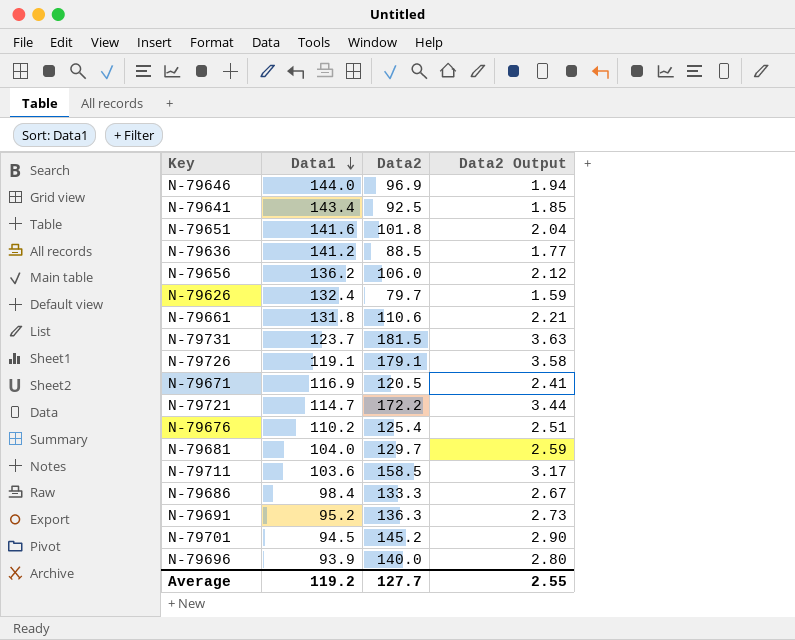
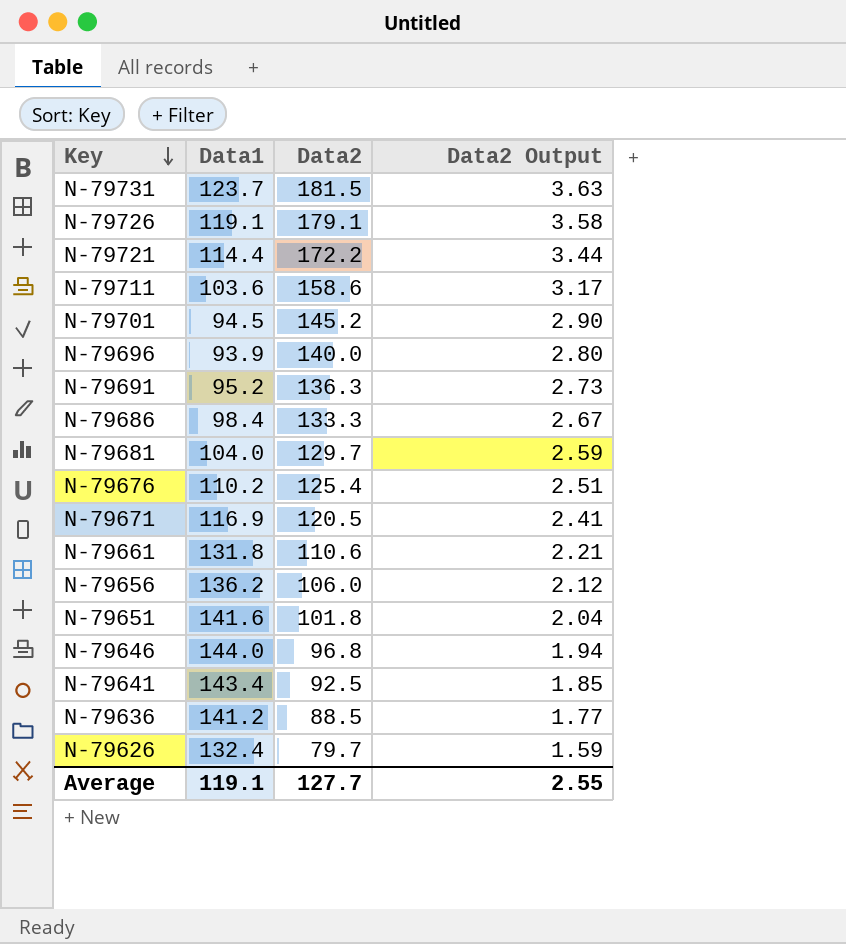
row order: Data1 descending -> Key descending
N-79721 | Data1: 114.7 -> 114.4
N-79711 | Data2: 158.5 -> 158.6
N-79646 | Data2: 96.9 -> 96.8
Average | Data1: 119.2 -> 119.1

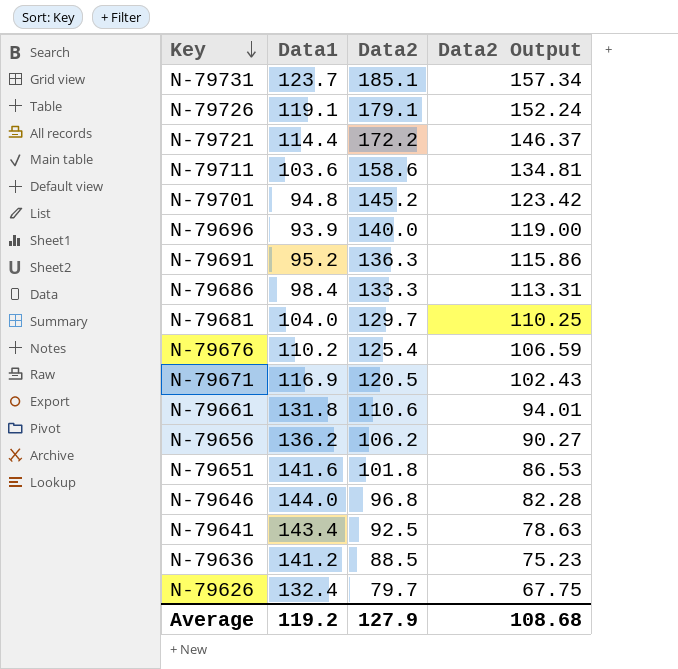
column Data2 Output | formula: [Data2] * 0.02 -> [Data2] * 0.85
N-79731 | Data2: 181.5 -> 185.1
N-79701 | Data1: 94.5 -> 94.8
N-79656 | Data2: 106.0 -> 106.2
Average | Data1: 119.1 -> 119.2
Average | Data2: 127.7 -> 127.9
Average | Data2 Output: 2.55 -> 108.68

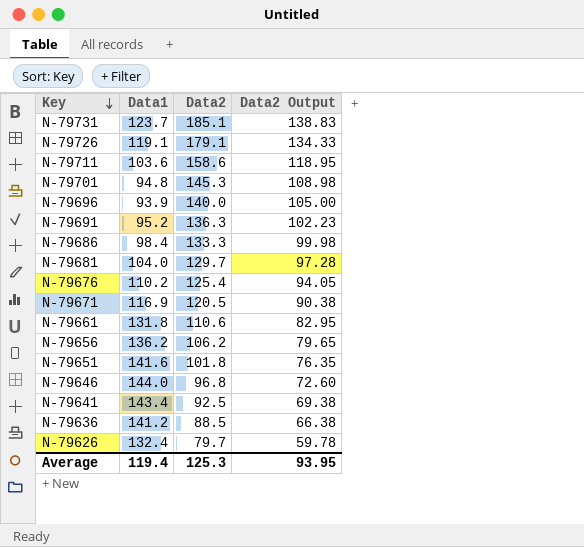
column Data2 Output | formula: [Data2] * 0.85 -> [Data2] * 0.75
row N-79721: 114.4 | 172.2 | 146.37 -> none
N-79701 | Data2: 145.2 -> 145.3
Average | Data1: 119.2 -> 119.4
Average | Data2: 127.9 -> 125.3
Average | Data2 Output: 108.68 -> 93.95

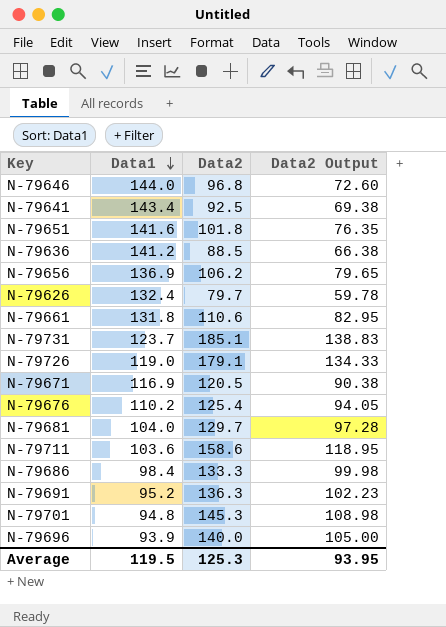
row order: Key descending -> Data1 descending
N-79656 | Data1: 136.2 -> 136.9
N-79726 | Data1: 119.1 -> 119.0
Average | Data1: 119.4 -> 119.5

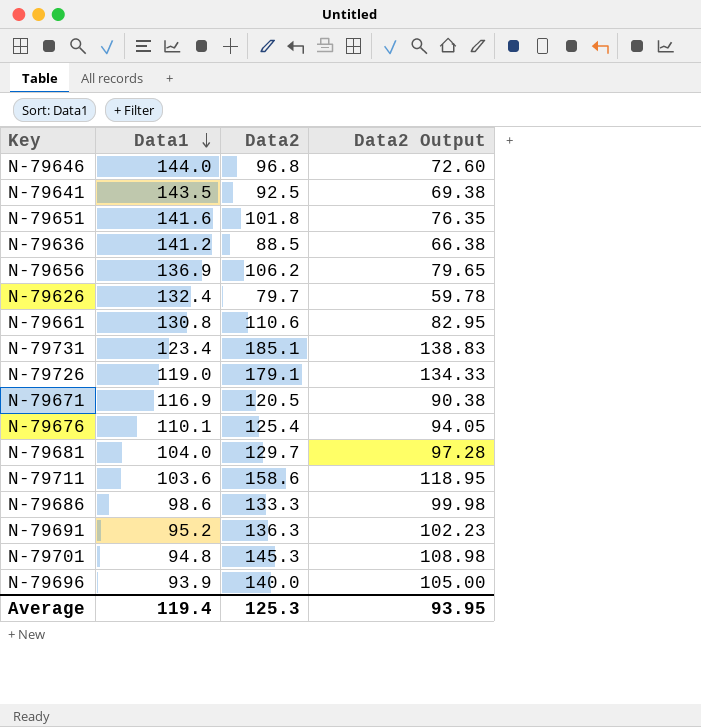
N-79641 | Data1: 143.4 -> 143.5
N-79661 | Data1: 131.8 -> 130.8
N-79731 | Data1: 123.7 -> 123.4
N-79676 | Data1: 110.2 -> 110.1
N-79686 | Data1: 98.4 -> 98.6
Average | Data1: 119.5 -> 119.4

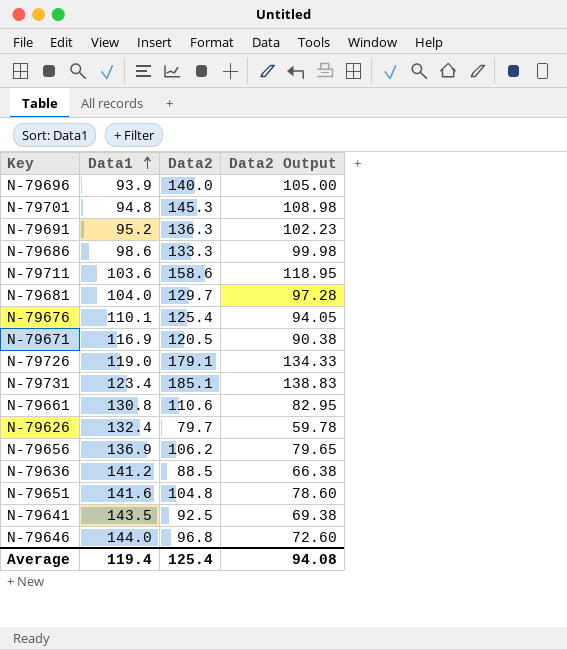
row order: Data1 descending -> Data1 ascending
N-79651 | Data2: 101.8 -> 104.8
N-79651 | Data2 Output: 76.35 -> 78.60
Average | Data2: 125.3 -> 125.4
Average | Data2 Output: 93.95 -> 94.08

